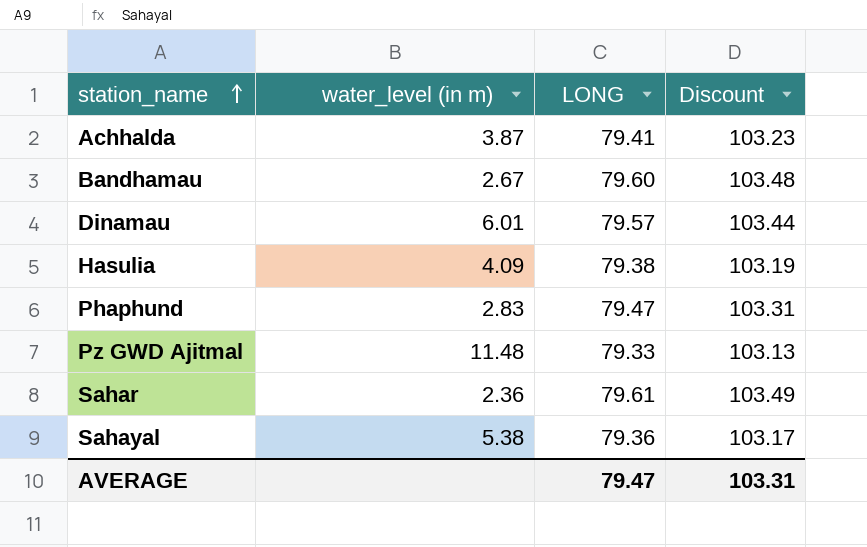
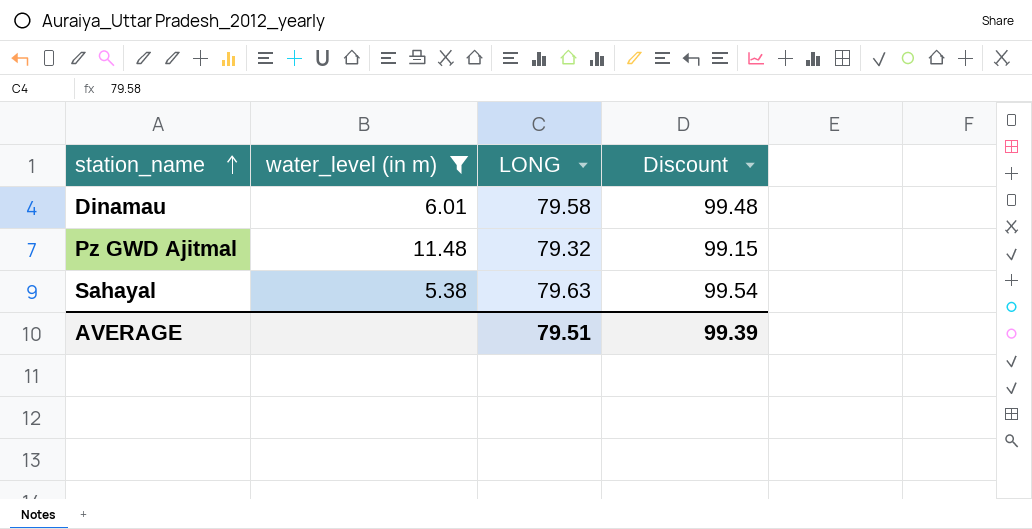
filter: none -> water_level (in m) >= 5.38
column Discount | formula: [LONG] * 1.3 -> [LONG] * 1.25
Dinamau | LONG: 79.57 -> 79.58
Pz GWD Ajitmal | LONG: 79.33 -> 79.32
Sahayal | LONG: 79.36 -> 79.63
AVERAGE | LONG: 79.47 -> 79.51
AVERAGE | Discount: 103.31 -> 99.39

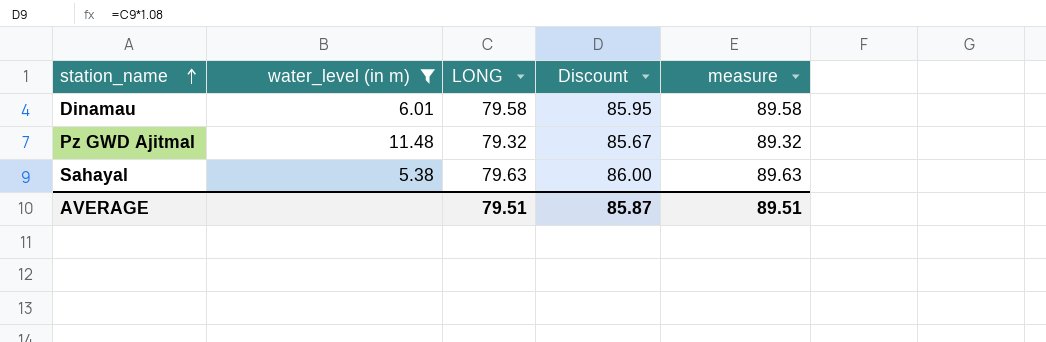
column Discount | formula: [LONG] * 1.25 -> [LONG] * 1.08
column measure | formula: none -> [LONG] + 10
AVERAGE | Discount: 99.39 -> 85.87

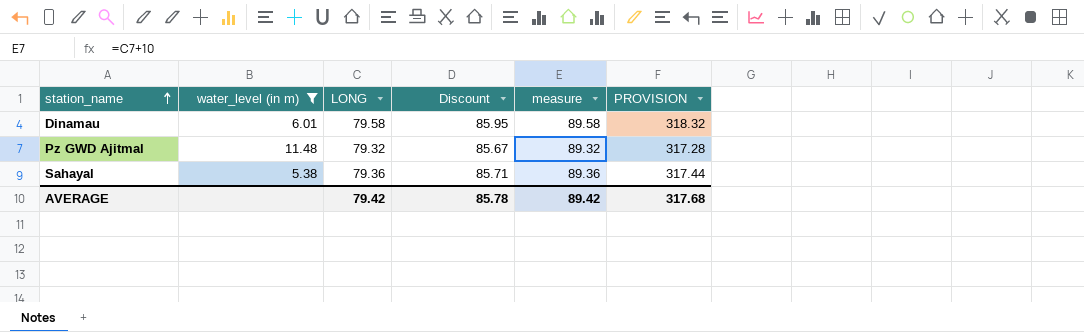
column PROVISION | formula: none -> [LONG] * 4
Sahayal | LONG: 79.63 -> 79.36
Sahayal | Discount: 86.00 -> 85.71
Sahayal | measure: 89.63 -> 89.36
AVERAGE | LONG: 79.51 -> 79.42
AVERAGE | Discount: 85.87 -> 85.78
AVERAGE | measure: 89.51 -> 89.42

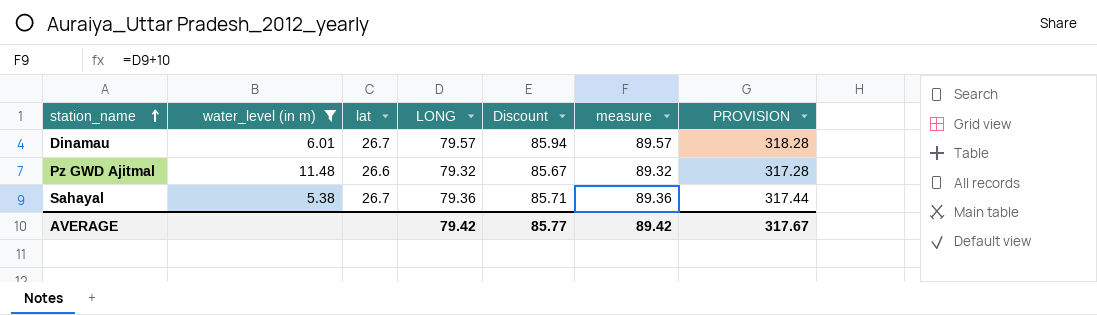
column lat | position: none -> 3
Dinamau | LONG: 79.58 -> 79.57
Dinamau | Discount: 85.95 -> 85.94
Dinamau | measure: 89.58 -> 89.57
Dinamau | PROVISION: 318.32 -> 318.28
AVERAGE | Discount: 85.78 -> 85.77
AVERAGE | PROVISION: 317.68 -> 317.67

